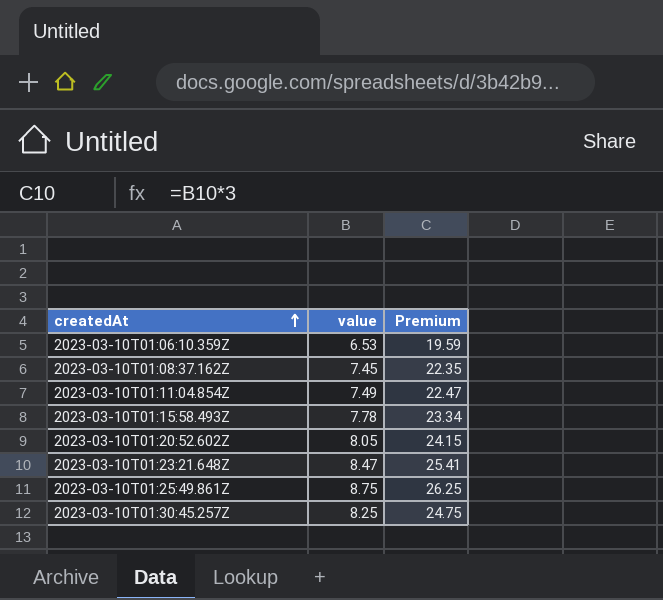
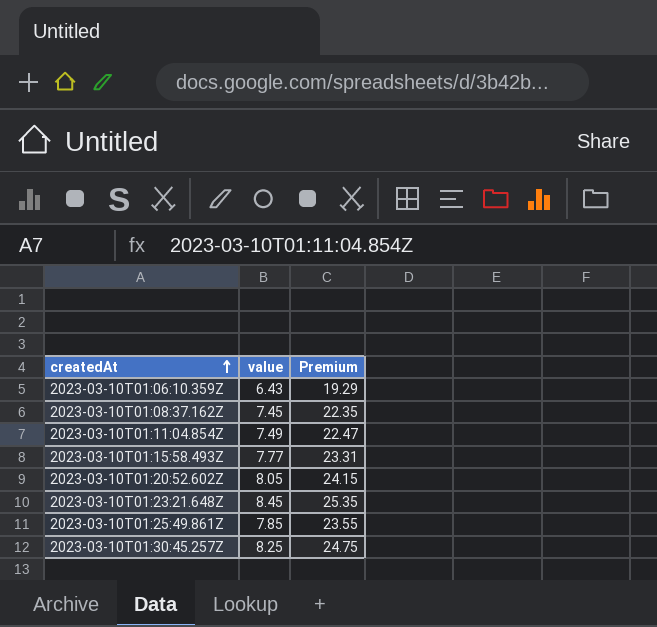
2023-03-10T01:06:10.359Z | value: 6.53 -> 6.43
2023-03-10T01:06:10.359Z | Premium: 19.59 -> 19.29
2023-03-10T01:15:58.493Z | value: 7.78 -> 7.77
2023-03-10T01:15:58.493Z | Premium: 23.34 -> 23.31
2023-03-10T01:23:21.648Z | value: 8.47 -> 8.45
2023-03-10T01:23:21.648Z | Premium: 25.41 -> 25.35
2023-03-10T01:25:49.861Z | value: 8.75 -> 7.85
2023-03-10T01:25:49.861Z | Premium: 26.25 -> 23.55

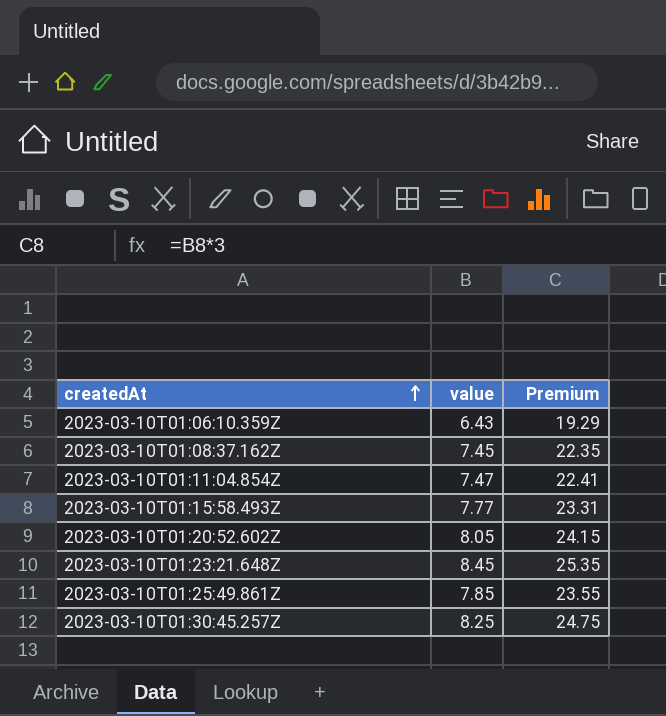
2023-03-10T01:11:04.854Z | value: 7.49 -> 7.47
2023-03-10T01:11:04.854Z | Premium: 22.47 -> 22.41

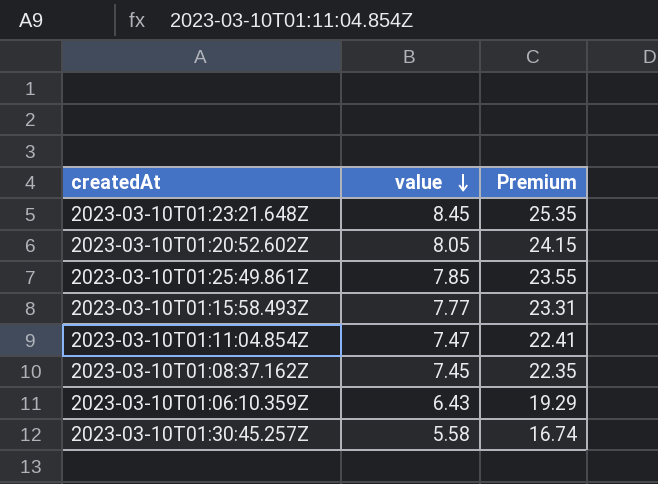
row order: createdAt ascending -> value descending
2023-03-10T01:30:45.257Z | value: 8.25 -> 5.58
2023-03-10T01:30:45.257Z | Premium: 24.75 -> 16.74

